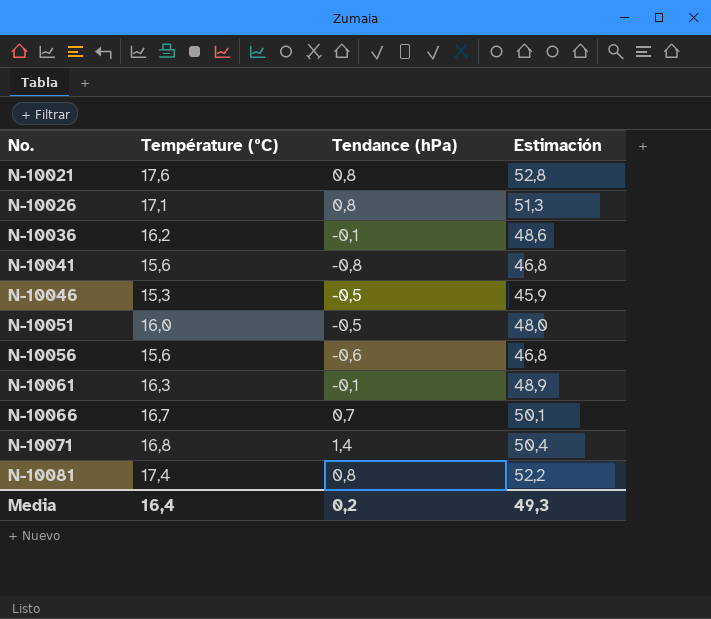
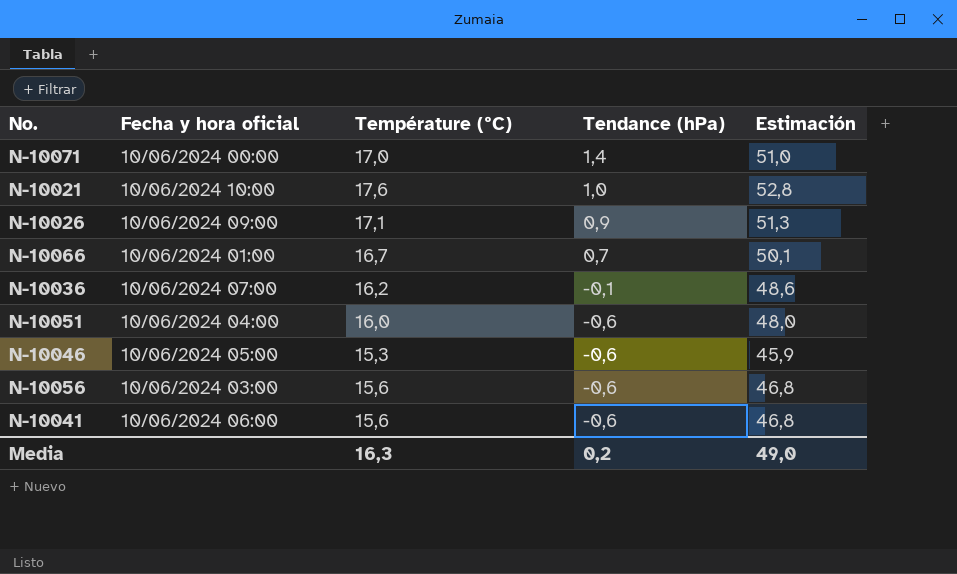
row order: No. ascending -> Tendance (hPa) descending
column Fecha y hora oficial | position: none -> 2
row N-10061: 16,3 | -0,1 | 48,9 -> none
row N-10081: 17,4 | 0,8 | 52,2 -> none
N-10071 | Température (ºC): 16,8 -> 17,0
N-10071 | Estimación: 50,4 -> 51,0
N-10021 | Tendance (hPa): 0,8 -> 1,0
N-10026 | Tendance (hPa): 0,8 -> 0,9
N-10051 | Tendance (hPa): -0,5 -> -0,6
N-10046 | Tendance (hPa): -0,5 -> -0,6
N-10041 | Tendance (hPa): -0,8 -> -0,6
Media | Température (ºC): 16,4 -> 16,3
Media | Estimación: 49,3 -> 49,0

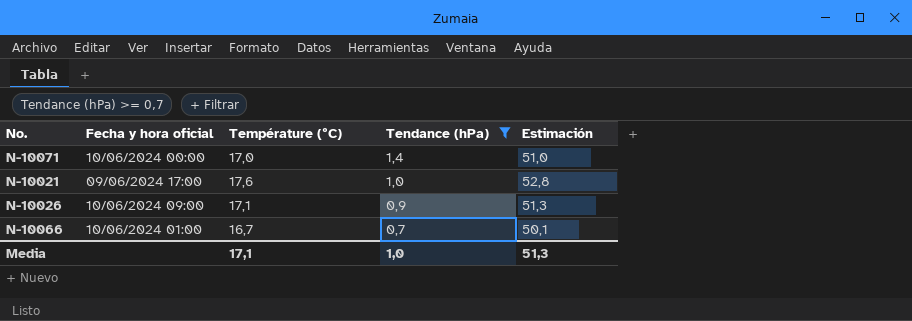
filter: none -> Tendance (hPa) >= 0,7
N-10021 | Fecha y hora oficial: 10/06/2024 10:00 -> 09/06/2024 17:00
Media | Température (ºC): 16,3 -> 17,1
Media | Tendance (hPa): 0,2 -> 1,0
Media | Estimación: 49,0 -> 51,3

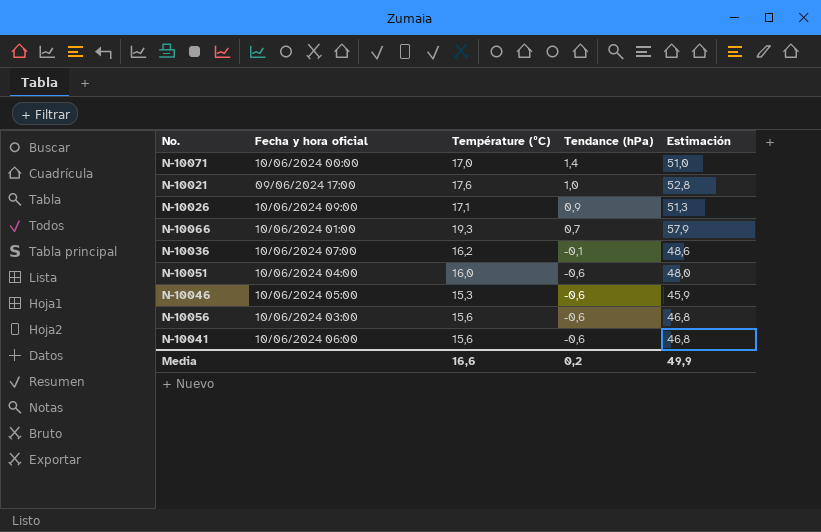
filter: Tendance (hPa) >= 0,7 -> none
N-10066 | Température (ºC): 16,7 -> 19,3
N-10066 | Estimación: 50,1 -> 57,9
Media | Température (ºC): 17,1 -> 16,6
Media | Tendance (hPa): 1,0 -> 0,2
Media | Estimación: 51,3 -> 49,9

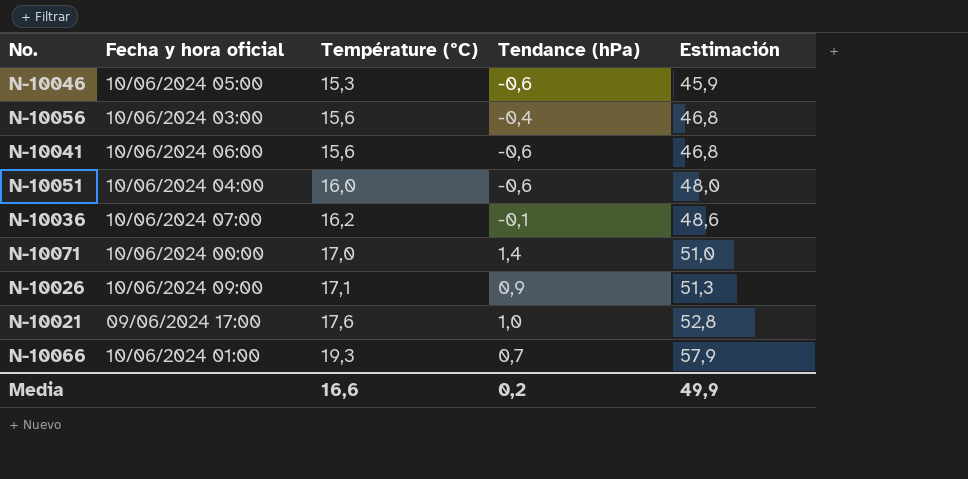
row order: Tendance (hPa) descending -> Température (ºC) ascending
N-10056 | Tendance (hPa): -0,6 -> -0,4

